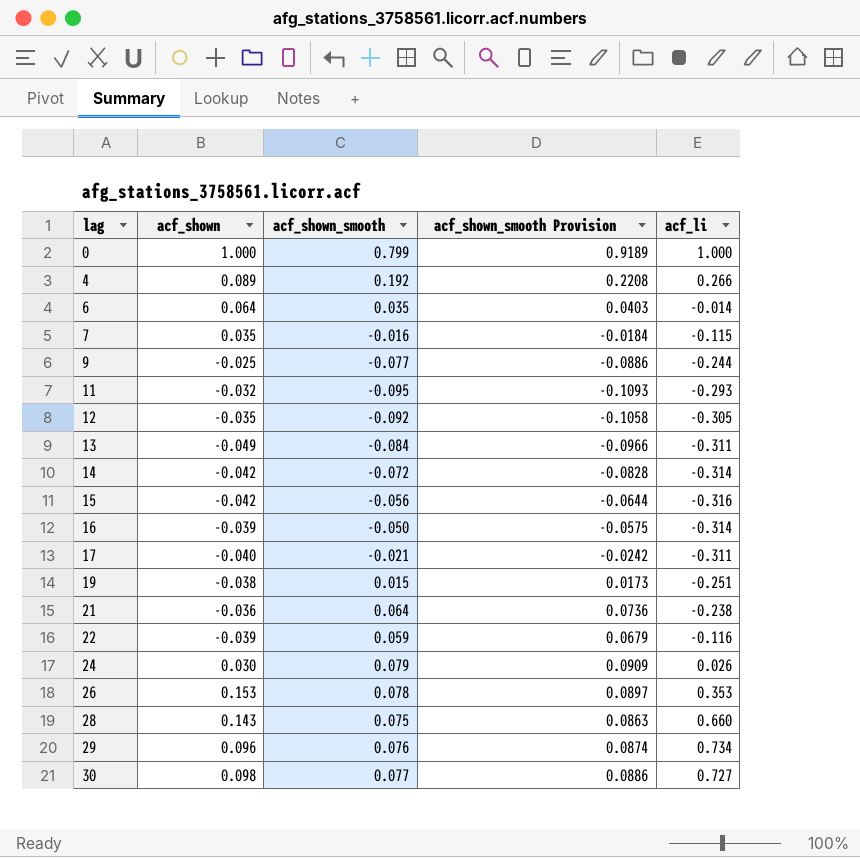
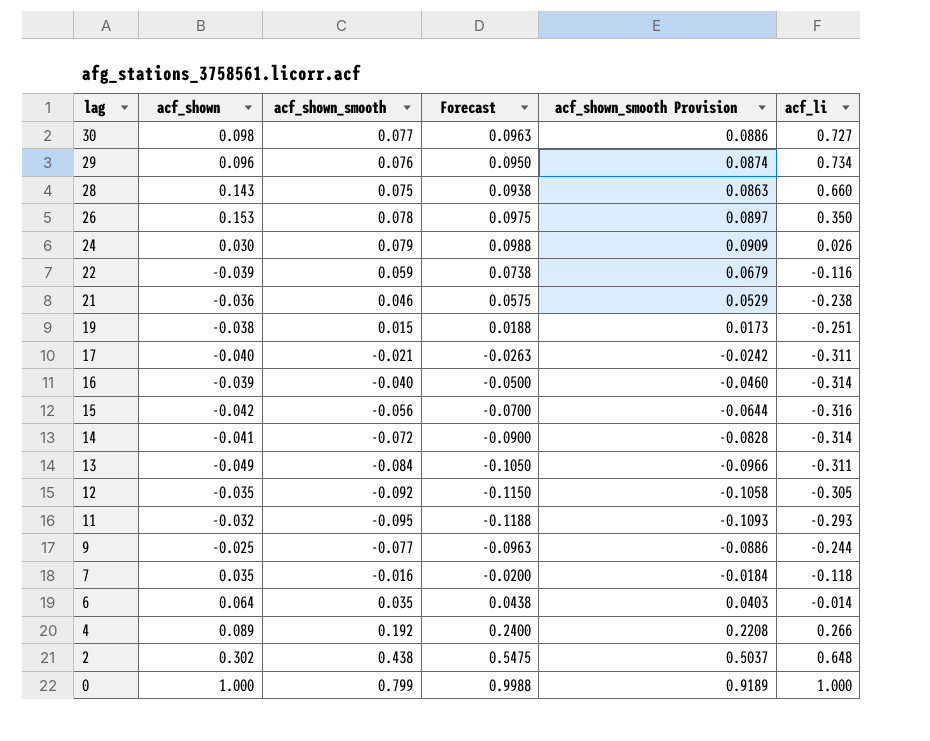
row order: lag ascending -> lag descending
column Forecast | formula: none -> [acf_shown_smooth] * 1.25
26 | acf_li: 0.353 -> 0.350
21 | acf_shown_smooth: 0.064 -> 0.046
21 | acf_shown_smooth Provision: 0.0736 -> 0.0529
16 | acf_shown_smooth: -0.050 -> -0.040
16 | acf_shown_smooth Provision: -0.0575 -> -0.0460
14 | acf_shown: -0.042 -> -0.041
7 | acf_li: -0.115 -> -0.118
row 2: none -> 0.302 | 0.438 | 0.5475 | 0.5037 | 0.648

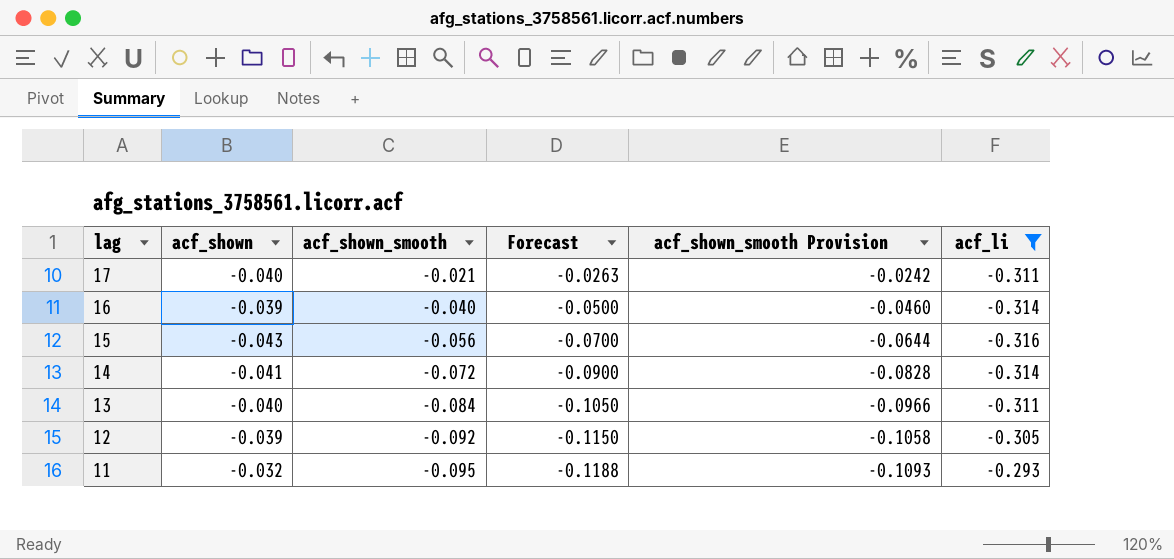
filter: none -> acf_li <= -0.293
15 | acf_shown: -0.042 -> -0.043
13 | acf_shown: -0.049 -> -0.040
12 | acf_shown: -0.035 -> -0.039

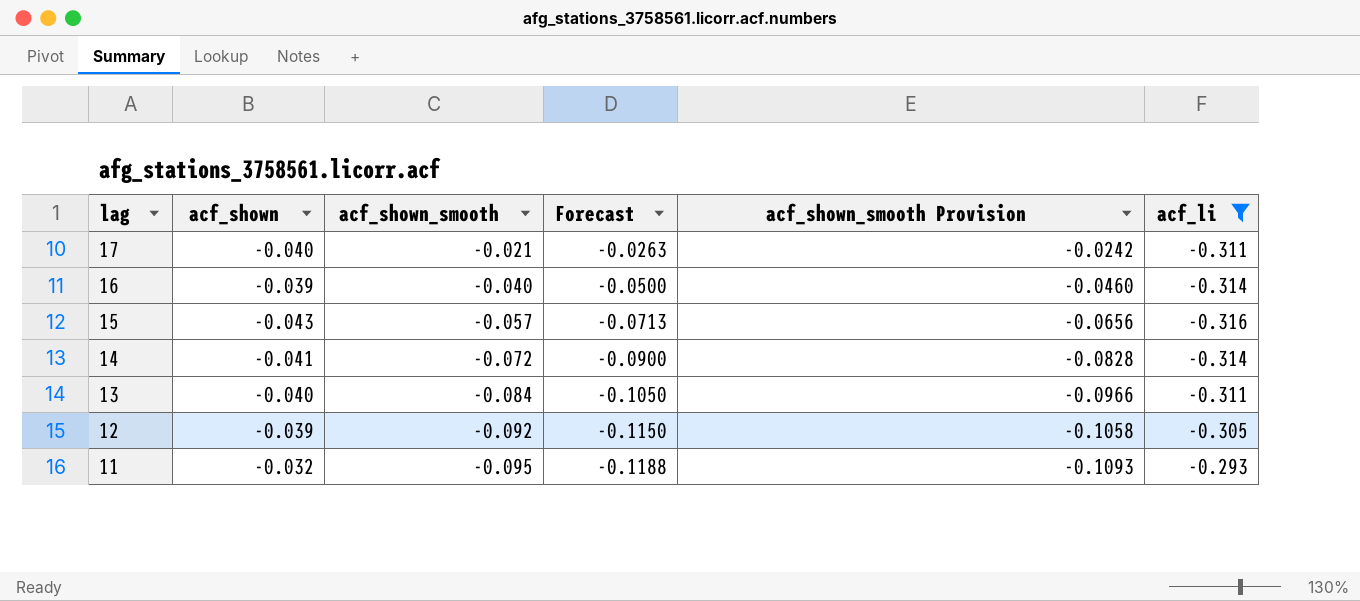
15 | acf_shown_smooth: -0.056 -> -0.057
15 | Forecast: -0.0700 -> -0.0713
15 | acf_shown_smooth Provision: -0.0644 -> -0.0656

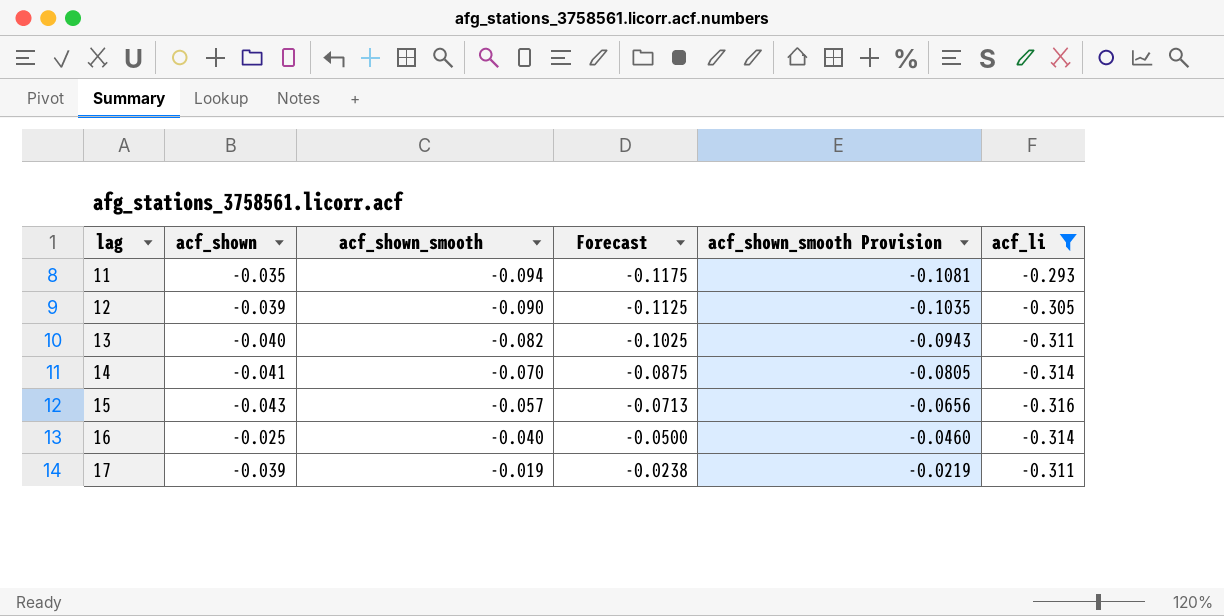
row order: lag descending -> lag ascending
11 | acf_shown: -0.032 -> -0.035
11 | acf_shown_smooth: -0.095 -> -0.094
11 | Forecast: -0.1188 -> -0.1175
11 | acf_shown_smooth Provision: -0.1093 -> -0.1081
12 | acf_shown_smooth: -0.092 -> -0.090
12 | Forecast: -0.1150 -> -0.1125
12 | acf_shown_smooth Provision: -0.1058 -> -0.1035
13 | acf_shown_smooth: -0.084 -> -0.082
13 | Forecast: -0.1050 -> -0.1025
13 | acf_shown_smooth Provision: -0.0966 -> -0.0943
14 | acf_shown_smooth: -0.072 -> -0.070
14 | Forecast: -0.0900 -> -0.0875
14 | acf_shown_smooth Provision: -0.0828 -> -0.0805
16 | acf_shown: -0.039 -> -0.025
17 | acf_shown: -0.040 -> -0.039
17 | acf_shown_smooth: -0.021 -> -0.019
17 | Forecast: -0.0263 -> -0.0238
17 | acf_shown_smooth Provision: -0.0242 -> -0.0219

